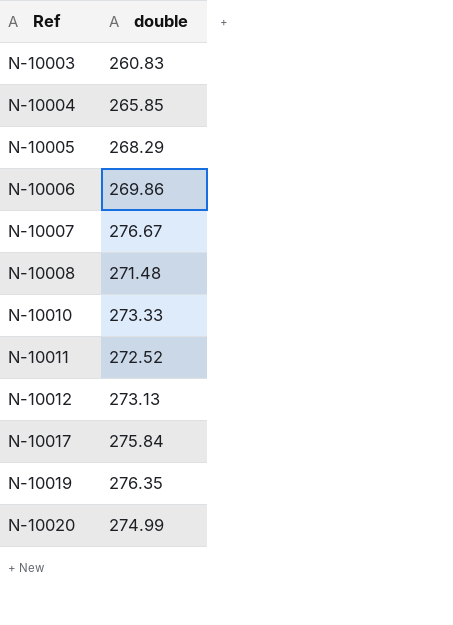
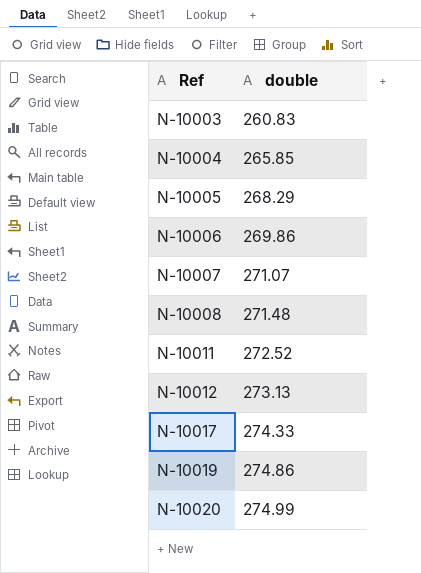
row N-10010: 273.33 -> none
N-10007 | double: 276.67 -> 271.07
N-10017 | double: 275.84 -> 274.33
N-10019 | double: 276.35 -> 274.86

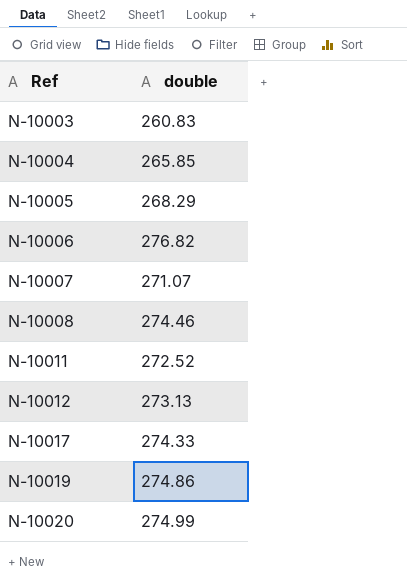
N-10006 | double: 269.86 -> 276.82
N-10008 | double: 271.48 -> 274.46

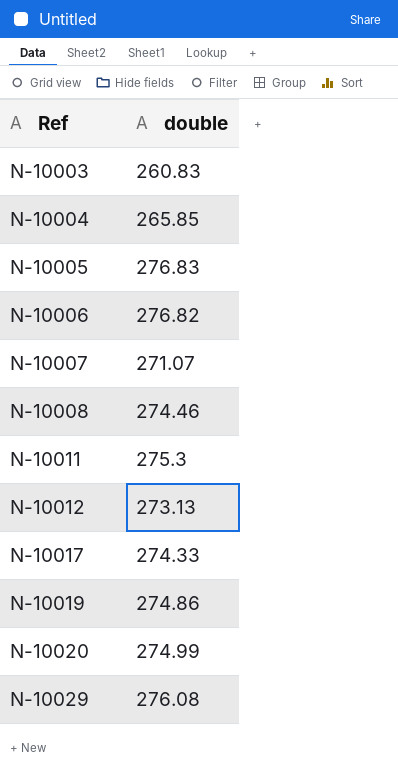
N-10005 | double: 268.29 -> 276.83
N-10011 | double: 272.52 -> 275.3
row N-10029: none -> 276.08

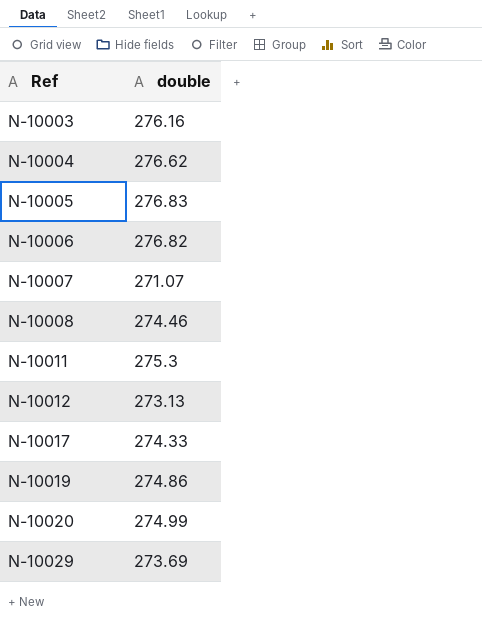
N-10003 | double: 260.83 -> 276.16
N-10004 | double: 265.85 -> 276.62
N-10029 | double: 276.08 -> 273.69

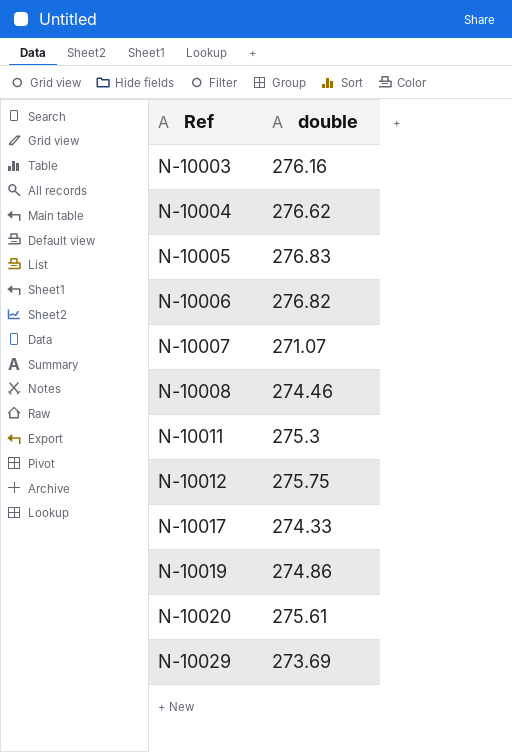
N-10012 | double: 273.13 -> 275.75
N-10020 | double: 274.99 -> 275.61

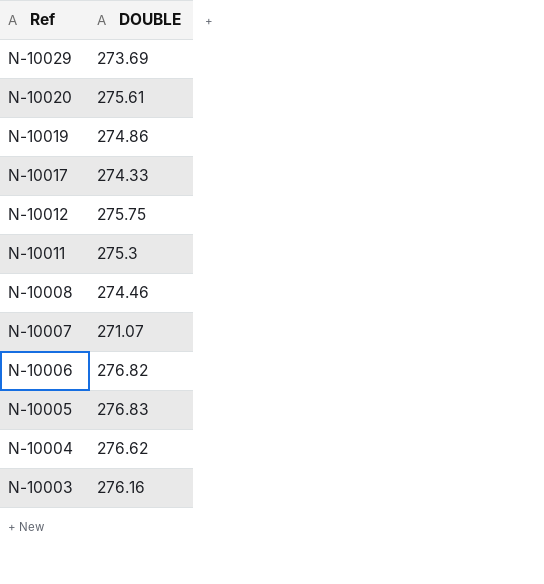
row order: Ref ascending -> Ref descending
column name: double -> DOUBLE

